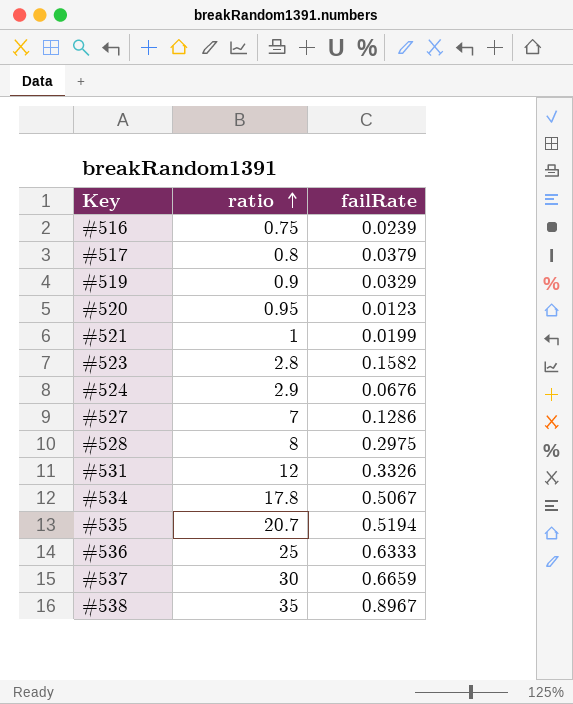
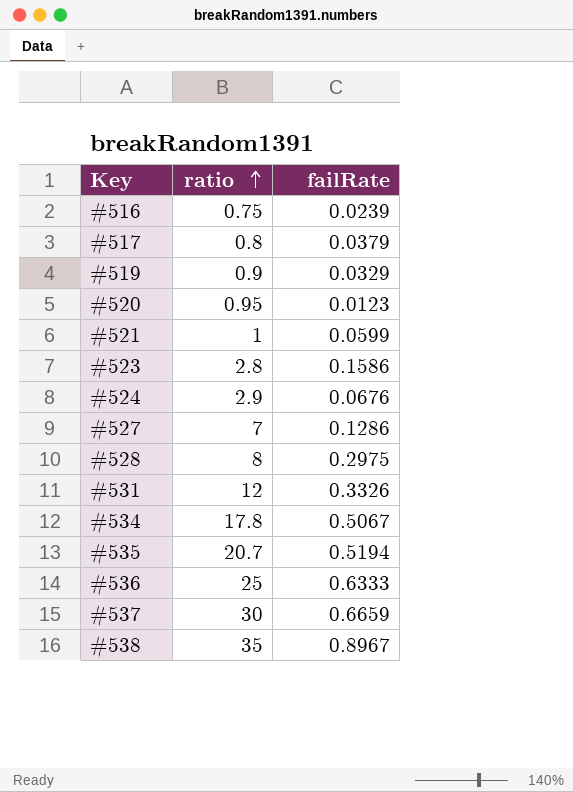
#521 | failRate: 0.0199 -> 0.0599
#523 | failRate: 0.1582 -> 0.1586

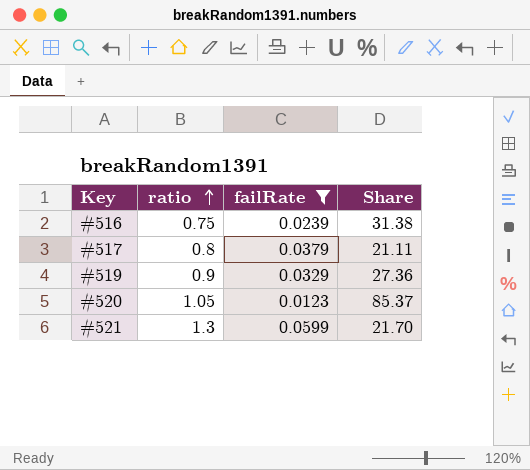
filter: none -> failRate <= 0.0599
column Share | formula: none -> [ratio] / [failRate]
#520 | ratio: 0.95 -> 1.05
#521 | ratio: 1 -> 1.3

